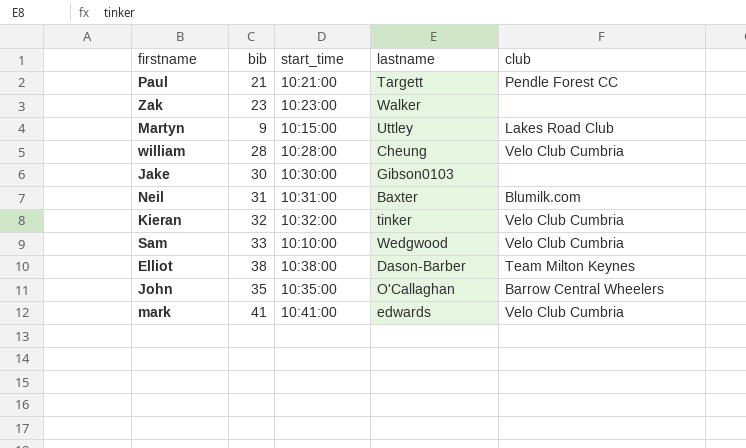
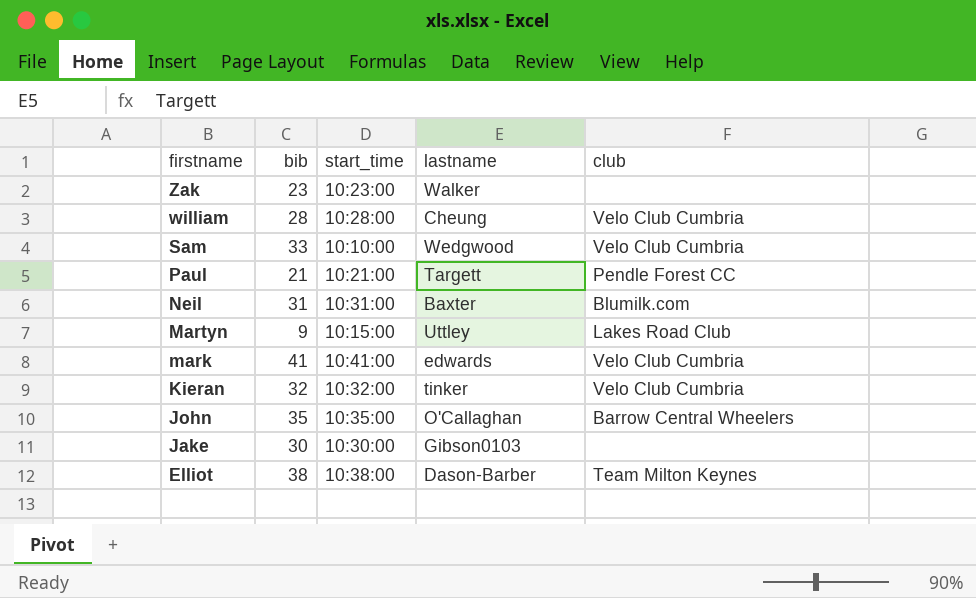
row order: none -> firstname descending

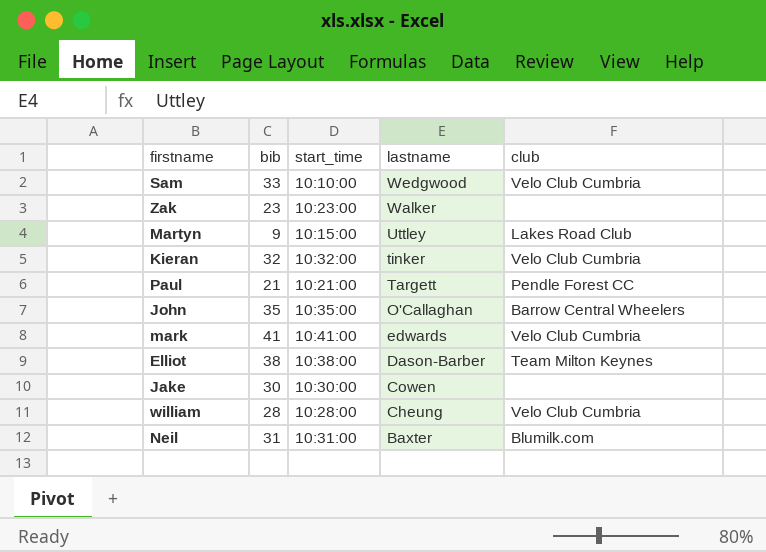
row order: firstname descending -> lastname descending
Jake | lastname: Gibson0103 -> Cowen

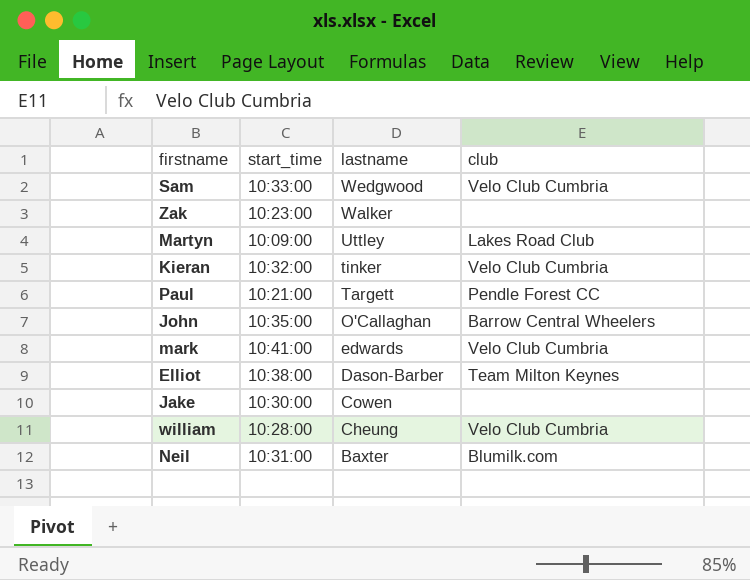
column bib | position: 2 -> none
Sam | start_time: 10:10:00 -> 10:33:00
Martyn | start_time: 10:15:00 -> 10:09:00

